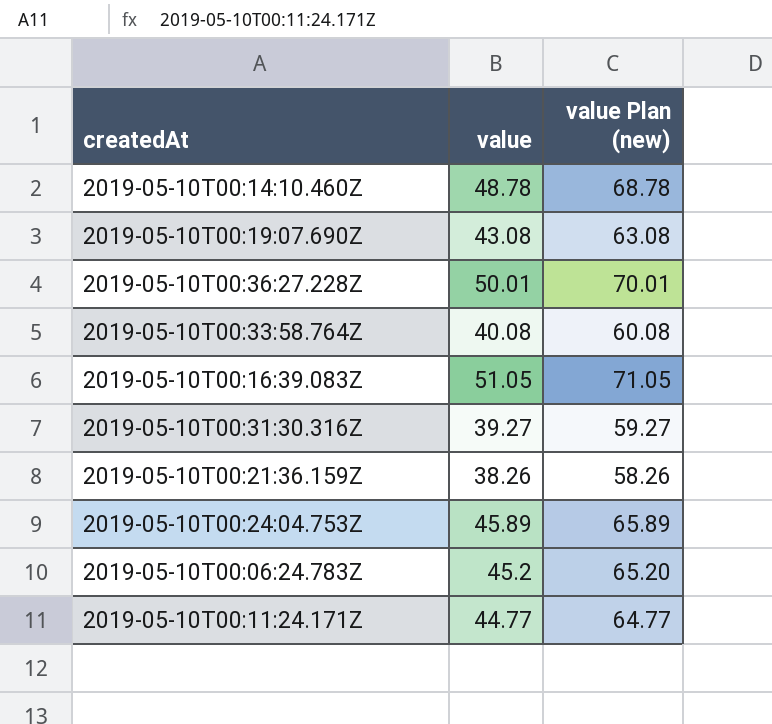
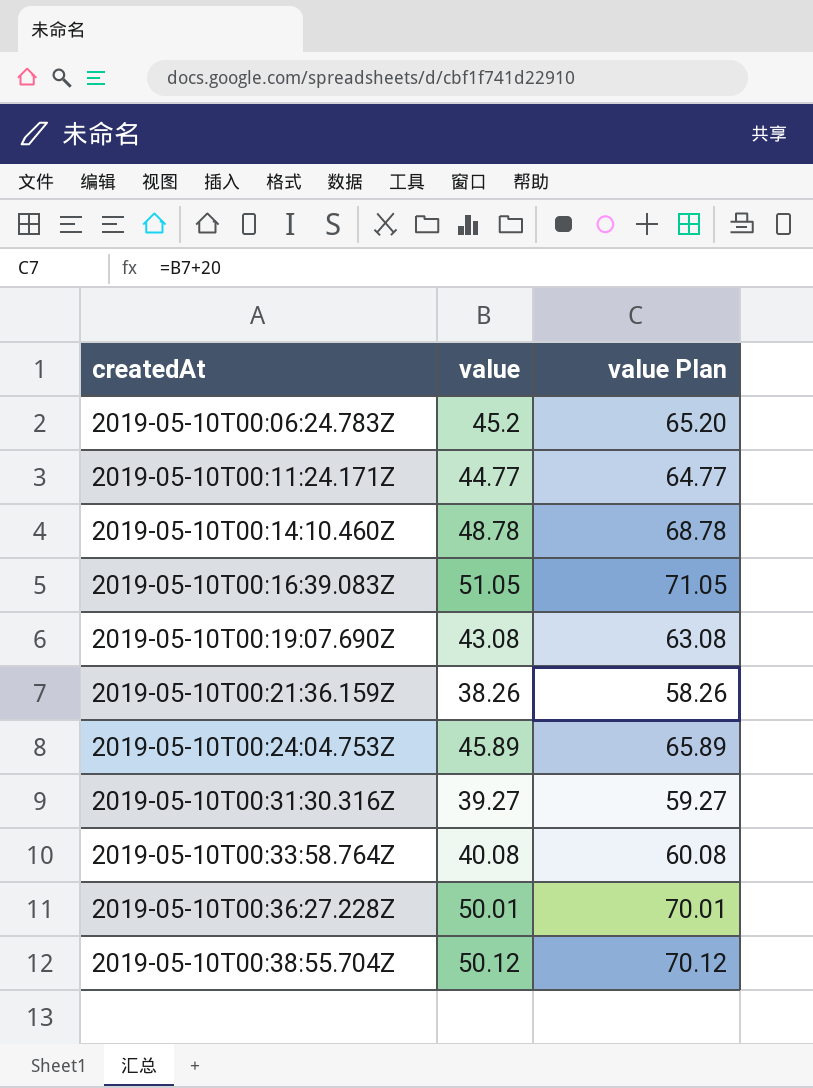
row order: none -> createdAt ascending
column name: value Plan (new) -> value Plan
row 2019-05-10T00:38:55.704Z: none -> 50.12 | 70.12

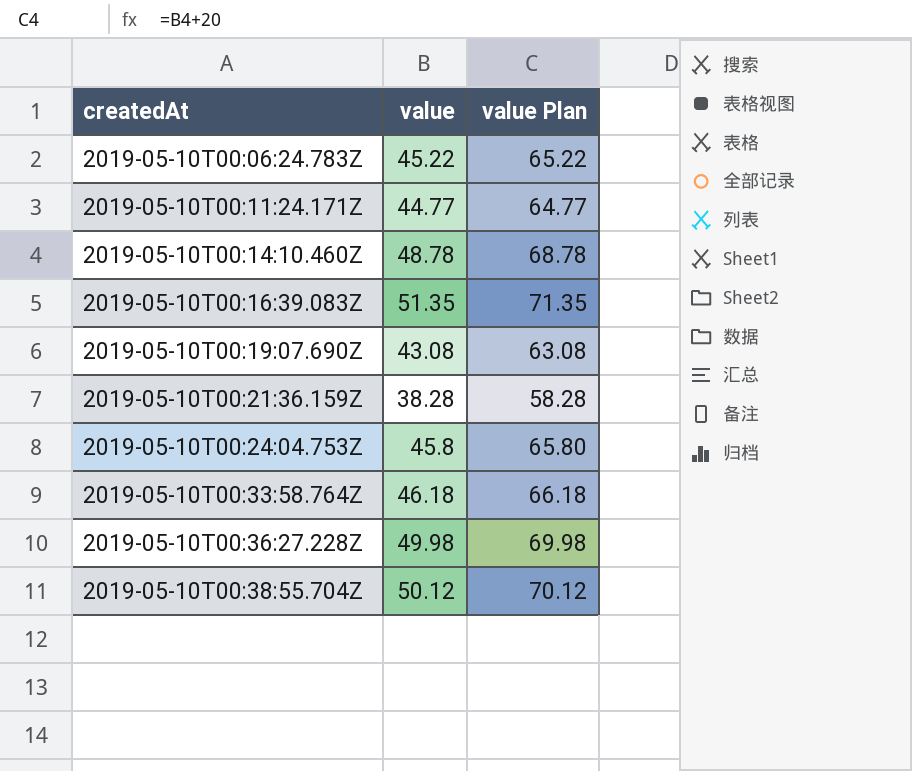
row 2019-05-10T00:31:30.316Z: 39.27 | 59.27 -> none
2019-05-10T00:06:24.783Z | value: 45.2 -> 45.22
2019-05-10T00:06:24.783Z | value Plan: 65.20 -> 65.22
2019-05-10T00:16:39.083Z | value: 51.05 -> 51.35
2019-05-10T00:16:39.083Z | value Plan: 71.05 -> 71.35
2019-05-10T00:21:36.159Z | value: 38.26 -> 38.28
2019-05-10T00:21:36.159Z | value Plan: 58.26 -> 58.28
2019-05-10T00:24:04.753Z | value: 45.89 -> 45.8
2019-05-10T00:24:04.753Z | value Plan: 65.89 -> 65.80
2019-05-10T00:33:58.764Z | value: 40.08 -> 46.18
2019-05-10T00:33:58.764Z | value Plan: 60.08 -> 66.18
2019-05-10T00:36:27.228Z | value: 50.01 -> 49.98
2019-05-10T00:36:27.228Z | value Plan: 70.01 -> 69.98

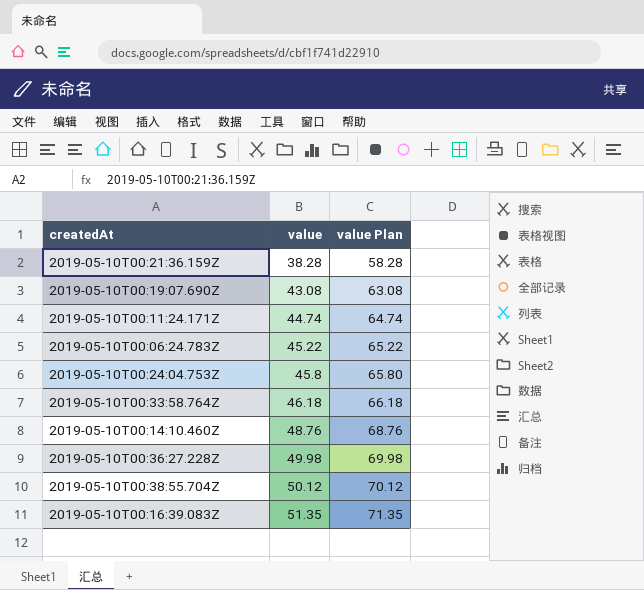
row order: createdAt ascending -> value ascending
2019-05-10T00:11:24.171Z | value: 44.77 -> 44.74
2019-05-10T00:11:24.171Z | value Plan: 64.77 -> 64.74
2019-05-10T00:14:10.460Z | value: 48.78 -> 48.76
2019-05-10T00:14:10.460Z | value Plan: 68.78 -> 68.76

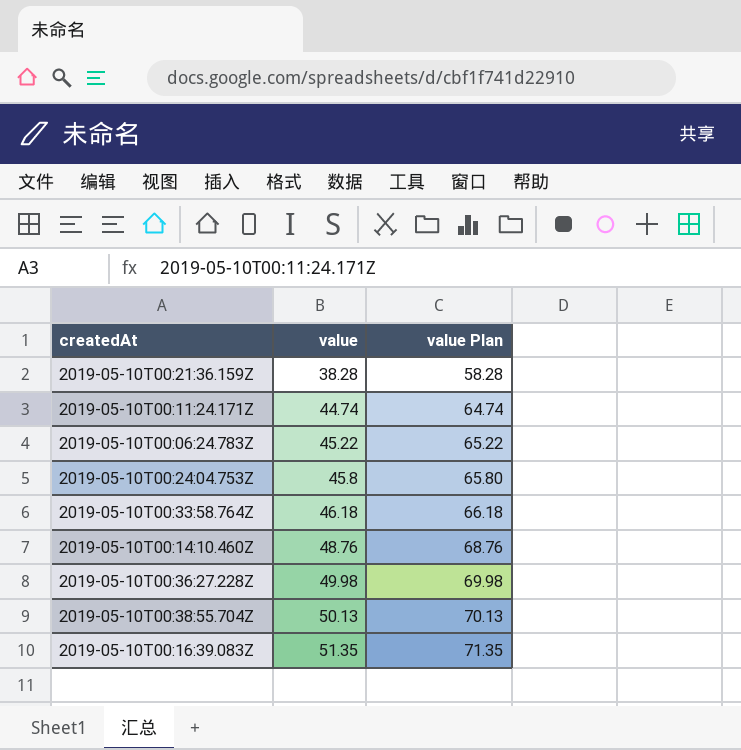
row 2019-05-10T00:19:07.690Z: 43.08 | 63.08 -> none
2019-05-10T00:38:55.704Z | value: 50.12 -> 50.13
2019-05-10T00:38:55.704Z | value Plan: 70.12 -> 70.13

